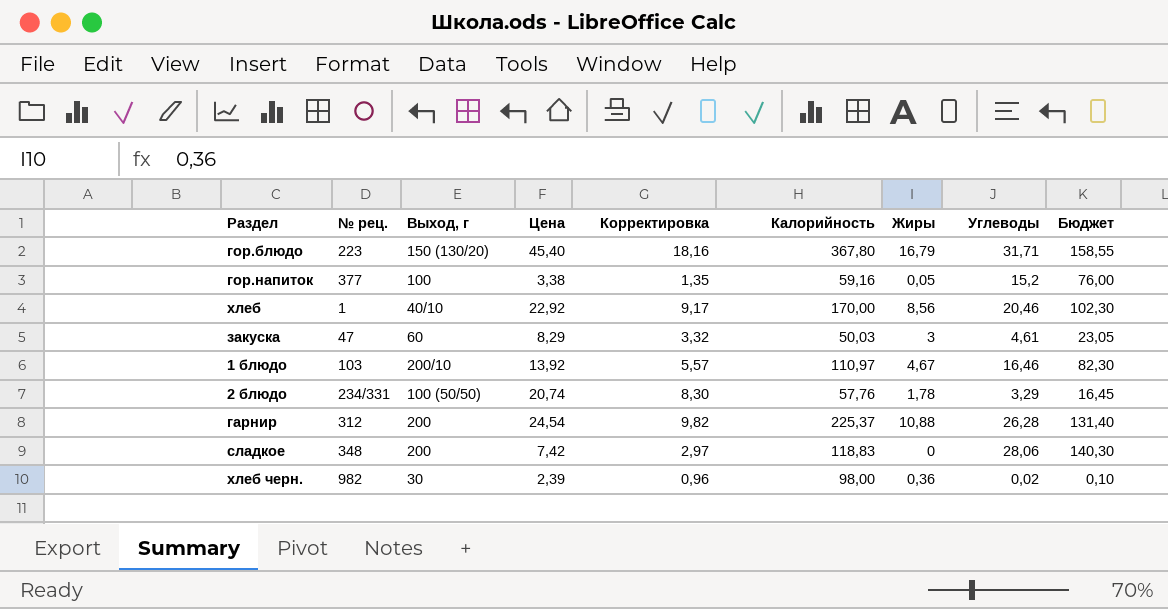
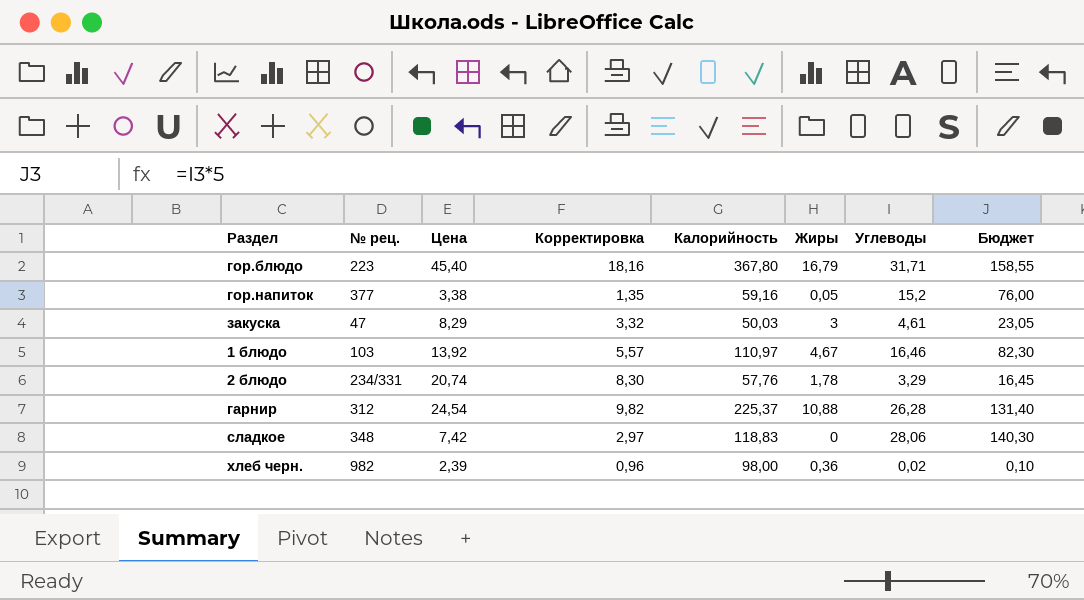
column Выход, г | position: 3 -> none
row хлеб: 1 | 40/10 | 22,92 | 9,17 | 170,00 | 8,56 | 20,46 | 102,30 -> none

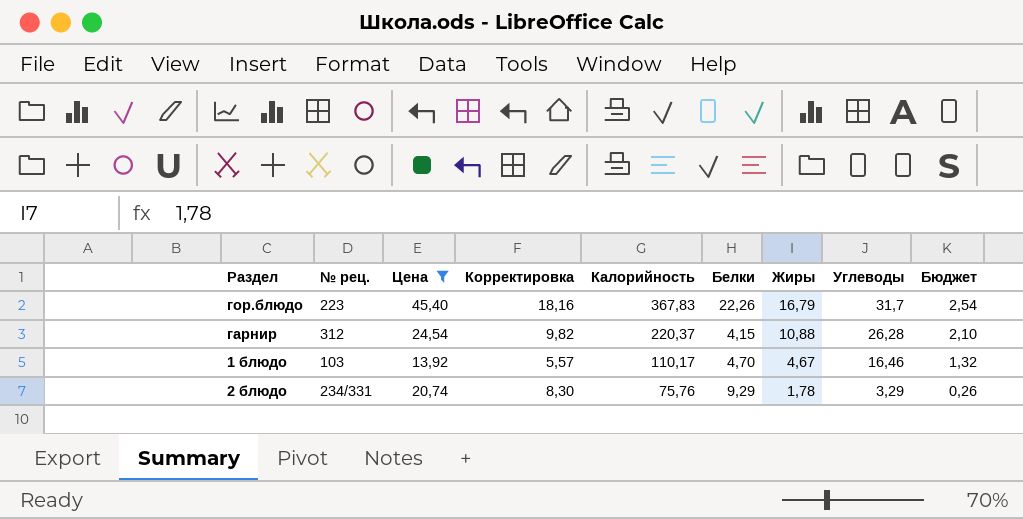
filter: none -> Цена >= 13,92
row order: none -> Калорийность descending
column Белки | position: none -> 6
column Бюджет | formula: [Углеводы] * 5 -> [Углеводы] * 0,08
гор.блюдо | Калорийность: 367,80 -> 367,83
гор.блюдо | Углеводы: 31,71 -> 31,7
гарнир | Калорийность: 225,37 -> 220,37
1 блюдо | Калорийность: 110,97 -> 110,17
2 блюдо | Калорийность: 57,76 -> 75,76

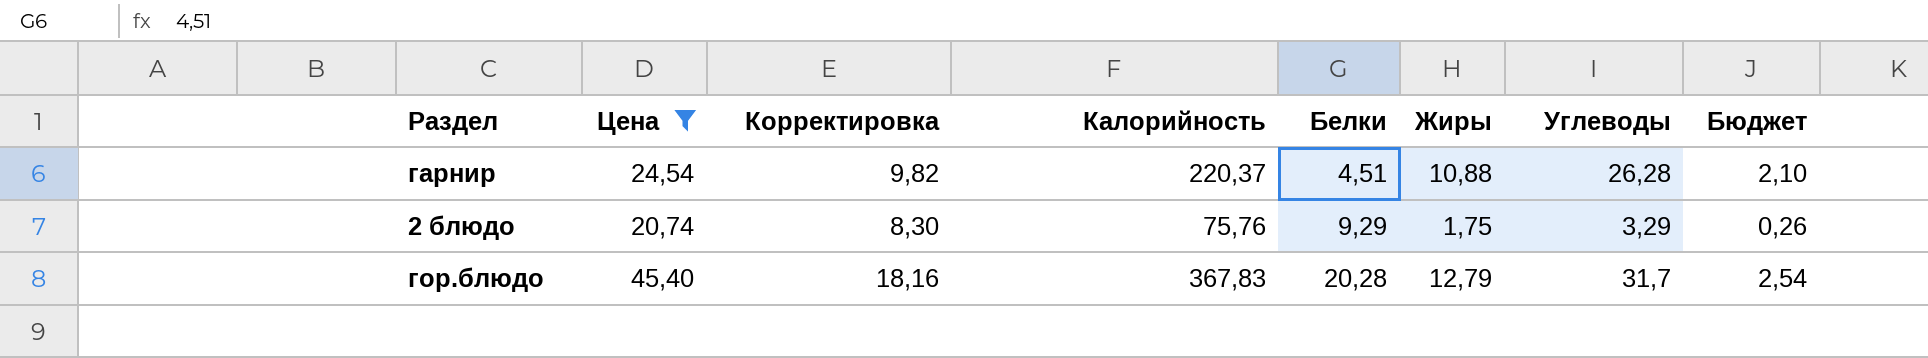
row order: Калорийность descending -> Белки ascending
column № рец. | position: 2 -> none
row 1 блюдо: 103 | 13,92 | 5,57 | 110,17 | 4,70 | 4,67 | 16,46 | 1,32 -> none
гарнир | Белки: 4,15 -> 4,51
2 блюдо | Жиры: 1,78 -> 1,75
гор.блюдо | Белки: 22,26 -> 20,28
гор.блюдо | Жиры: 16,79 -> 12,79

